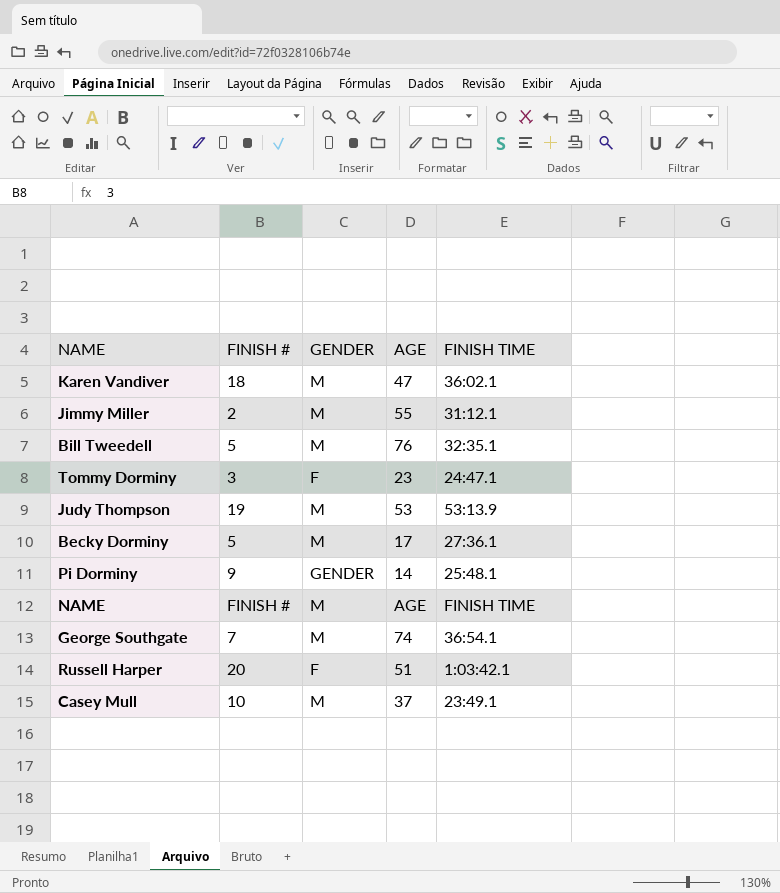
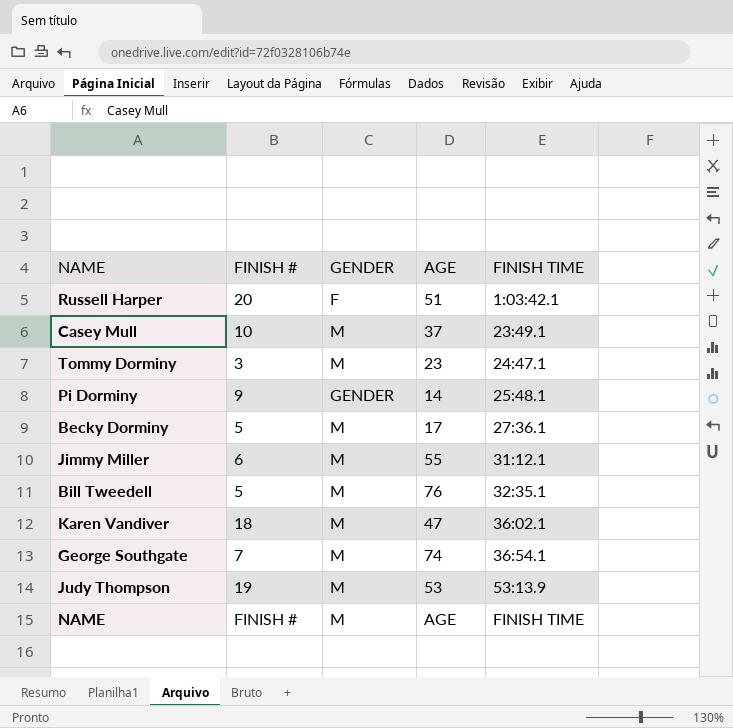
row order: none -> FINISH TIME ascending
Tommy Dorminy | GENDER: F -> M
Jimmy Miller | FINISH #: 2 -> 6

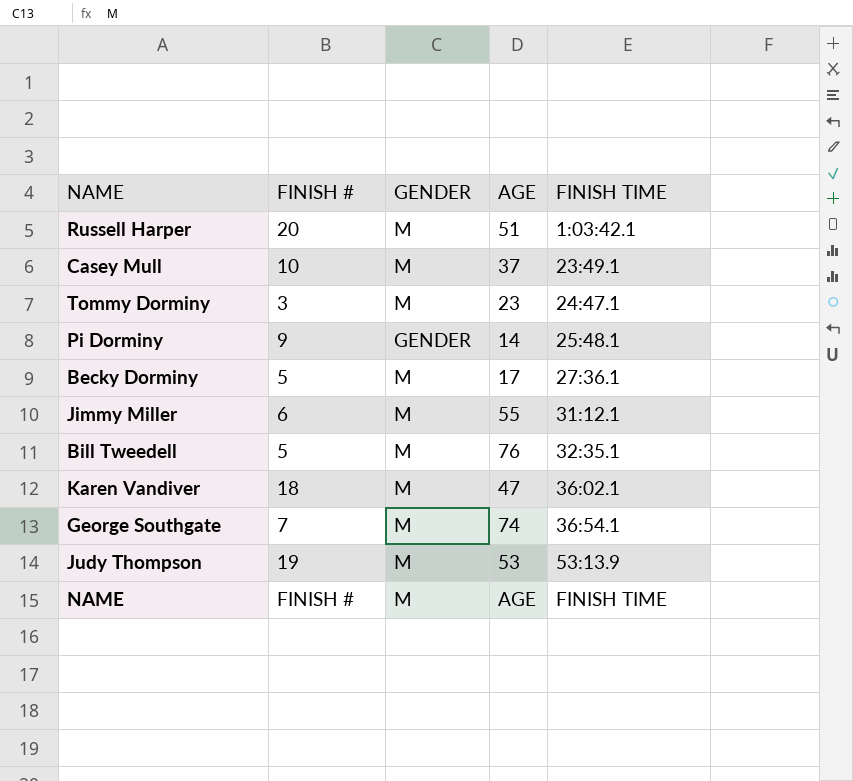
Russell Harper | GENDER: F -> M

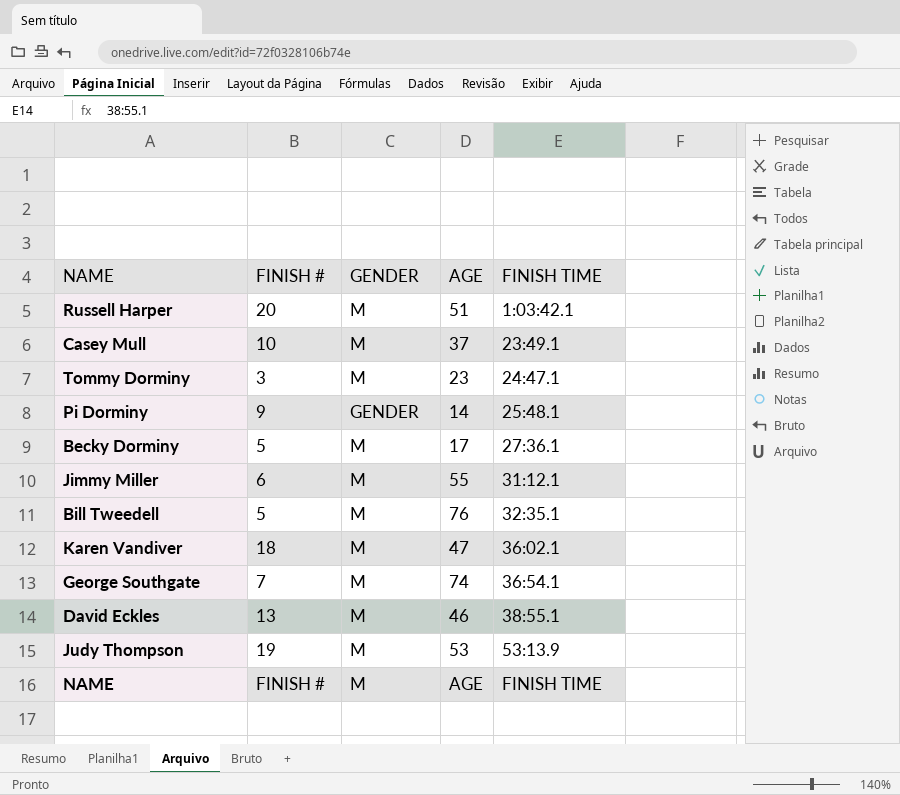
row David Eckles: none -> 13 | M | 46 | 38:55.1

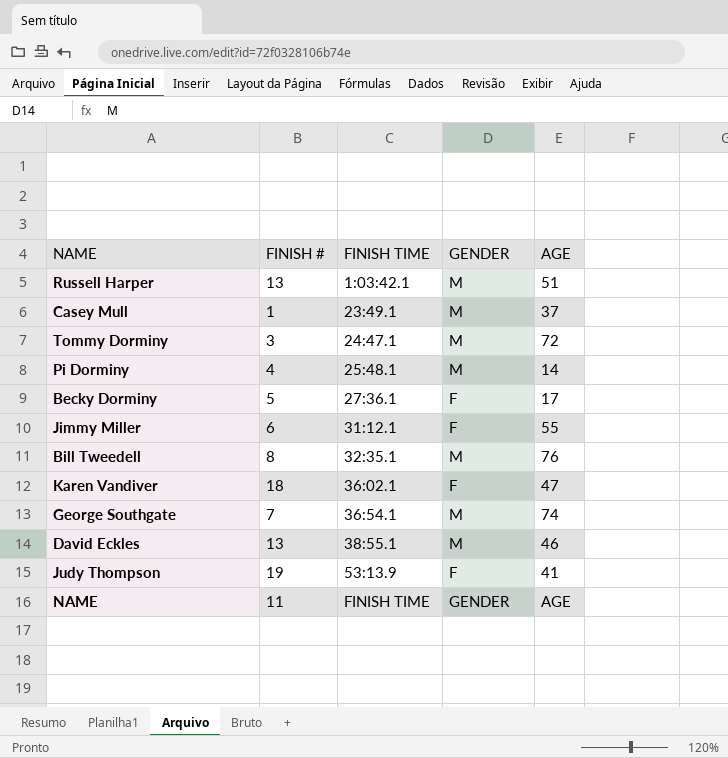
column FINISH TIME | position: 5 -> 3
Russell Harper | FINISH #: 20 -> 13
Casey Mull | FINISH #: 10 -> 1
Tommy Dorminy | AGE: 23 -> 72
Pi Dorminy | FINISH #: 9 -> 4
Pi Dorminy | GENDER: GENDER -> M
Becky Dorminy | GENDER: M -> F
Jimmy Miller | GENDER: M -> F
Bill Tweedell | FINISH #: 5 -> 8
Karen Vandiver | GENDER: M -> F
Judy Thompson | GENDER: M -> F
Judy Thompson | AGE: 53 -> 41
NAME | FINISH #: FINISH # -> 11
NAME | GENDER: M -> GENDER

